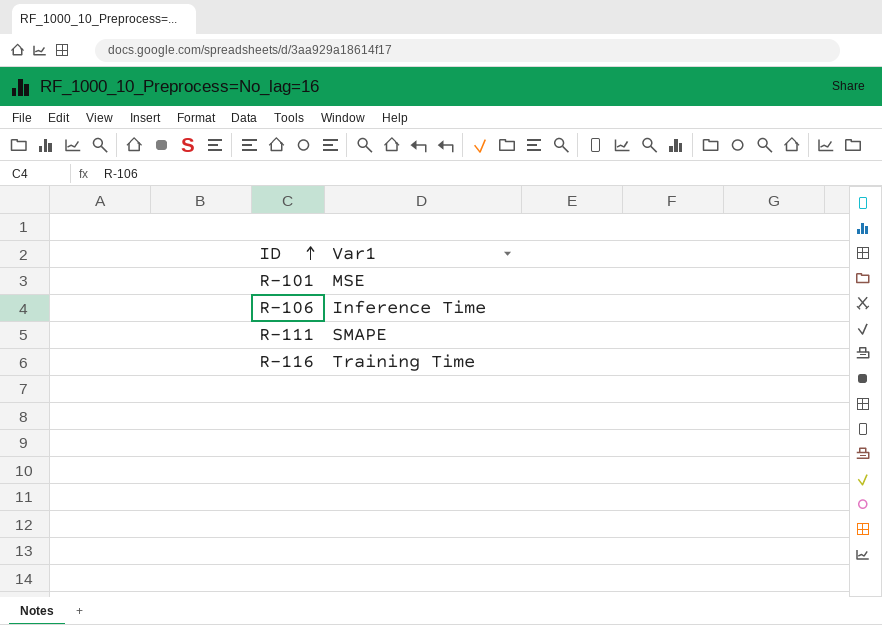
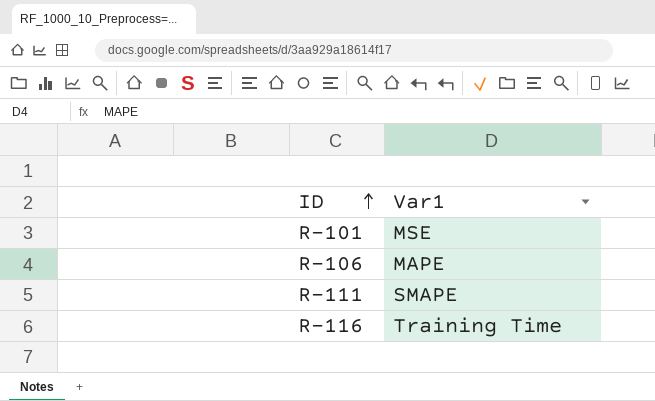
R-106 | Var1: Inference Time -> MAPE

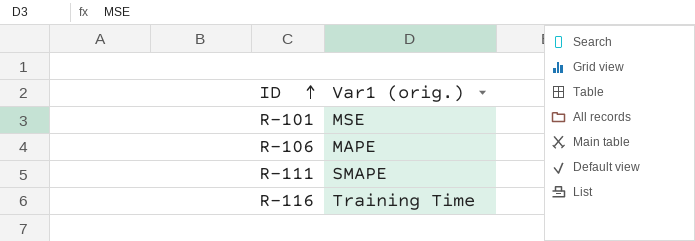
column name: Var1 -> Var1 (orig.)

